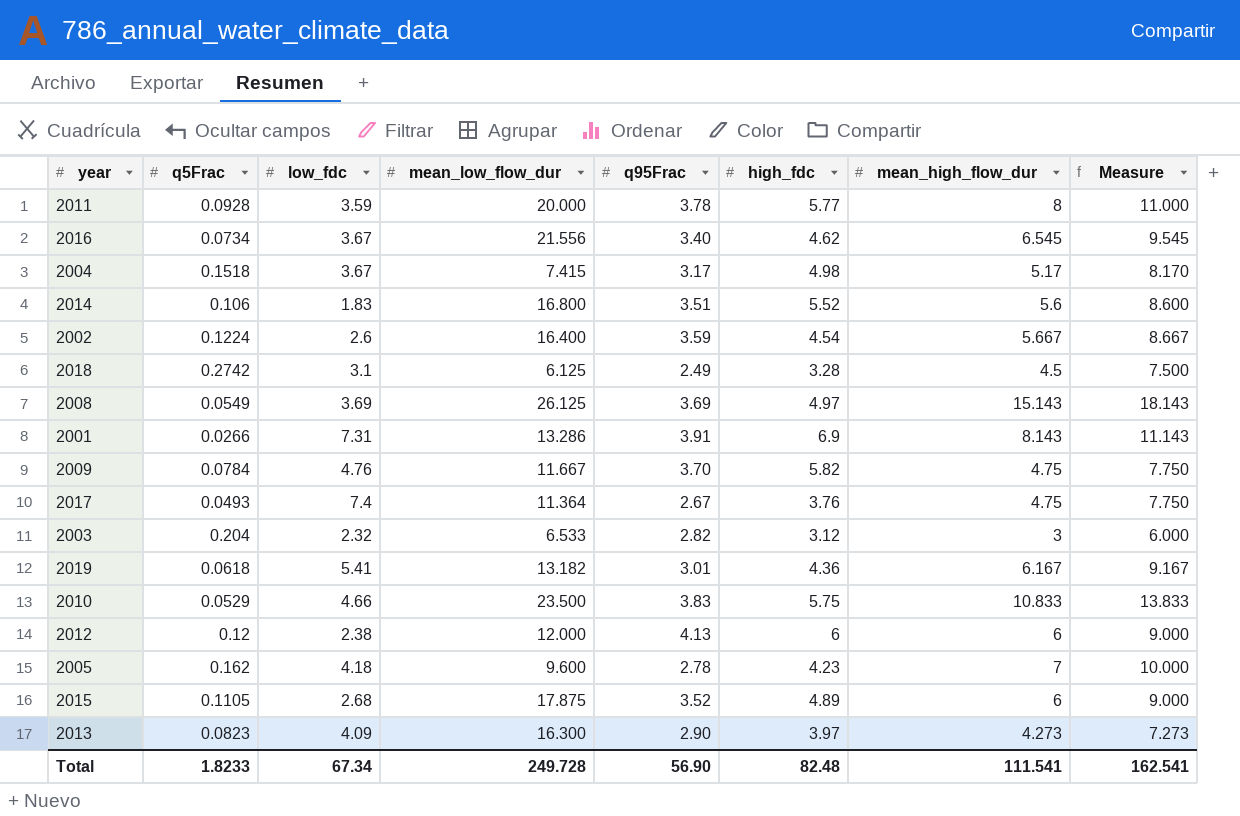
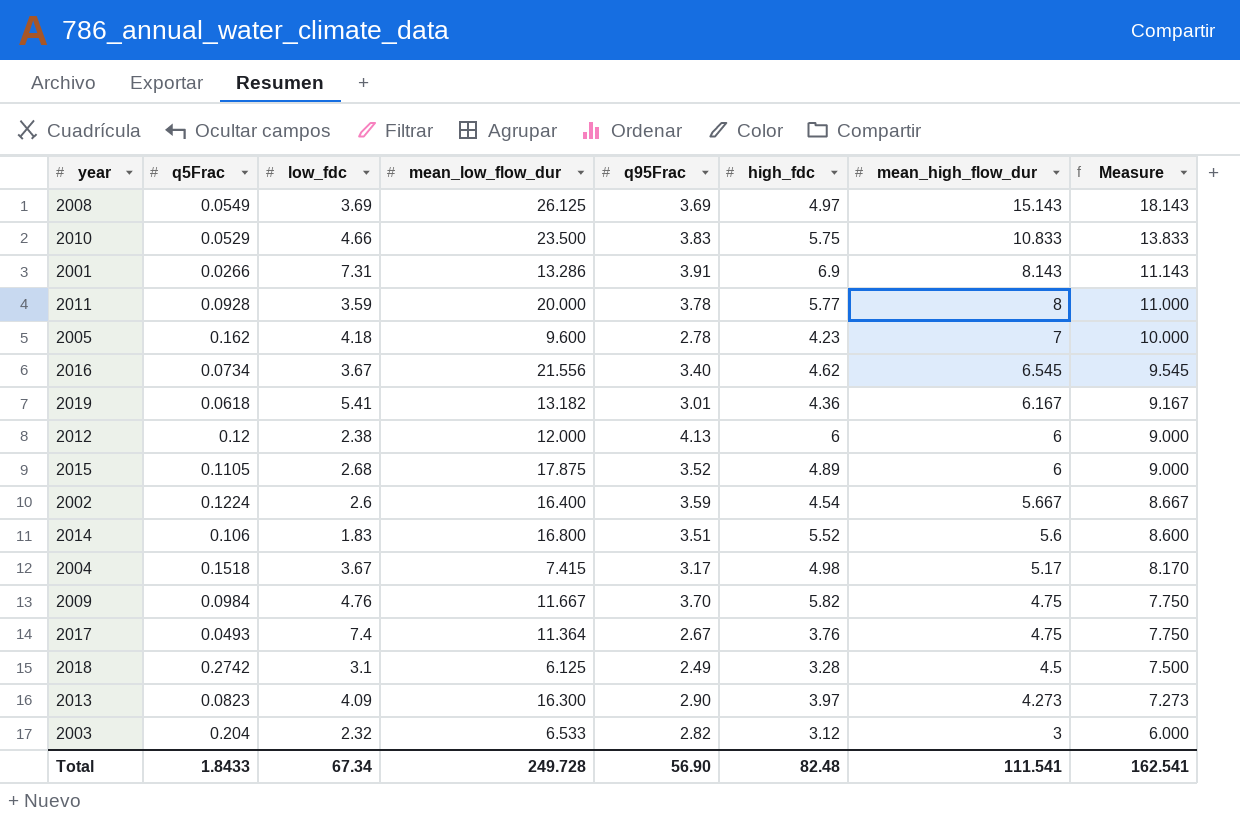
row order: none -> mean_high_flow_dur descending
2009 | q5Frac: 0.0784 -> 0.0984
Total | q5Frac: 1.8233 -> 1.8433

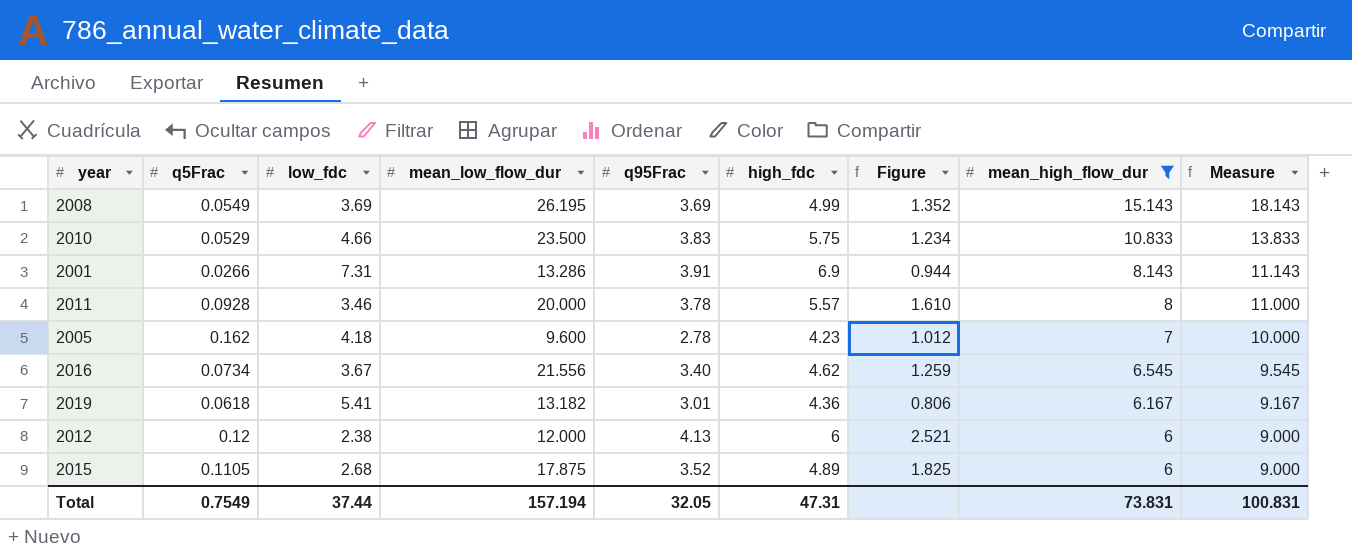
filter: none -> mean_high_flow_dur >= 6
column Figure | formula: none -> [high_fdc] / [low_fdc]
2008 | mean_low_flow_dur: 26.125 -> 26.195
2008 | high_fdc: 4.97 -> 4.99
2011 | low_fdc: 3.59 -> 3.46
2011 | high_fdc: 5.77 -> 5.57
Total | q5Frac: 1.8433 -> 0.7549
Total | low_fdc: 67.34 -> 37.44
Total | mean_low_flow_dur: 249.728 -> 157.194
Total | q95Frac: 56.90 -> 32.05
Total | high_fdc: 82.48 -> 47.31
Total | mean_high_flow_dur: 111.541 -> 73.831
Total | Measure: 162.541 -> 100.831

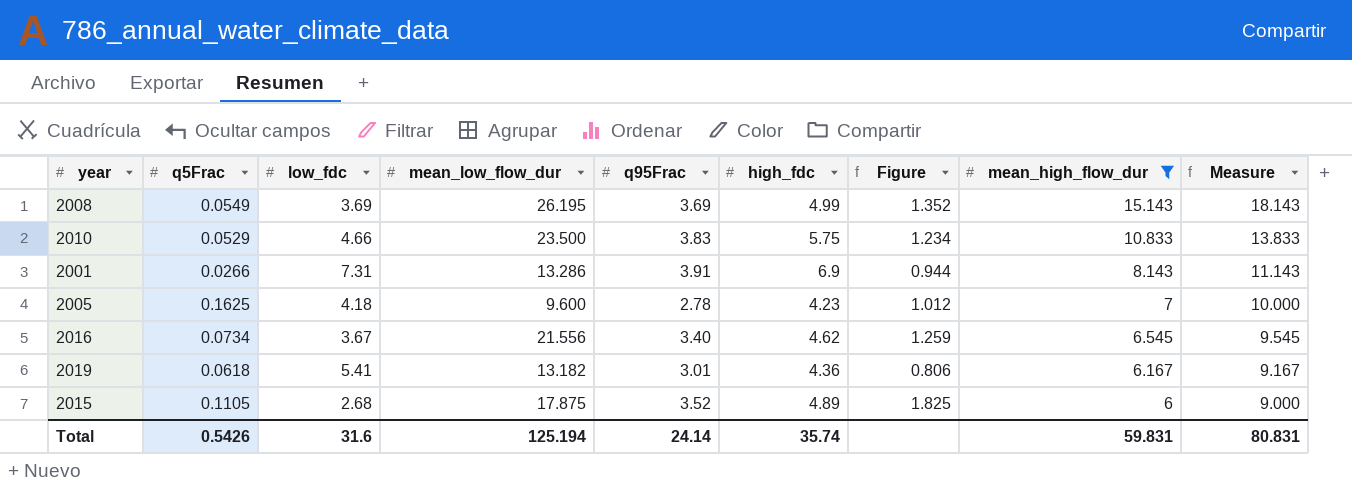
row 2011: 0.0928 | 3.46 | 20.000 | 3.78 | 5.57 | 1.610 | 8 | 11.000 -> none
row 2012: 0.12 | 2.38 | 12.000 | 4.13 | 6 | 2.521 | 6 | 9.000 -> none
2005 | q5Frac: 0.162 -> 0.1625
Total | q5Frac: 0.7549 -> 0.5426
Total | low_fdc: 37.44 -> 31.6
Total | mean_low_flow_dur: 157.194 -> 125.194
Total | q95Frac: 32.05 -> 24.14
Total | high_fdc: 47.31 -> 35.74
Total | mean_high_flow_dur: 73.831 -> 59.831
Total | Measure: 100.831 -> 80.831

